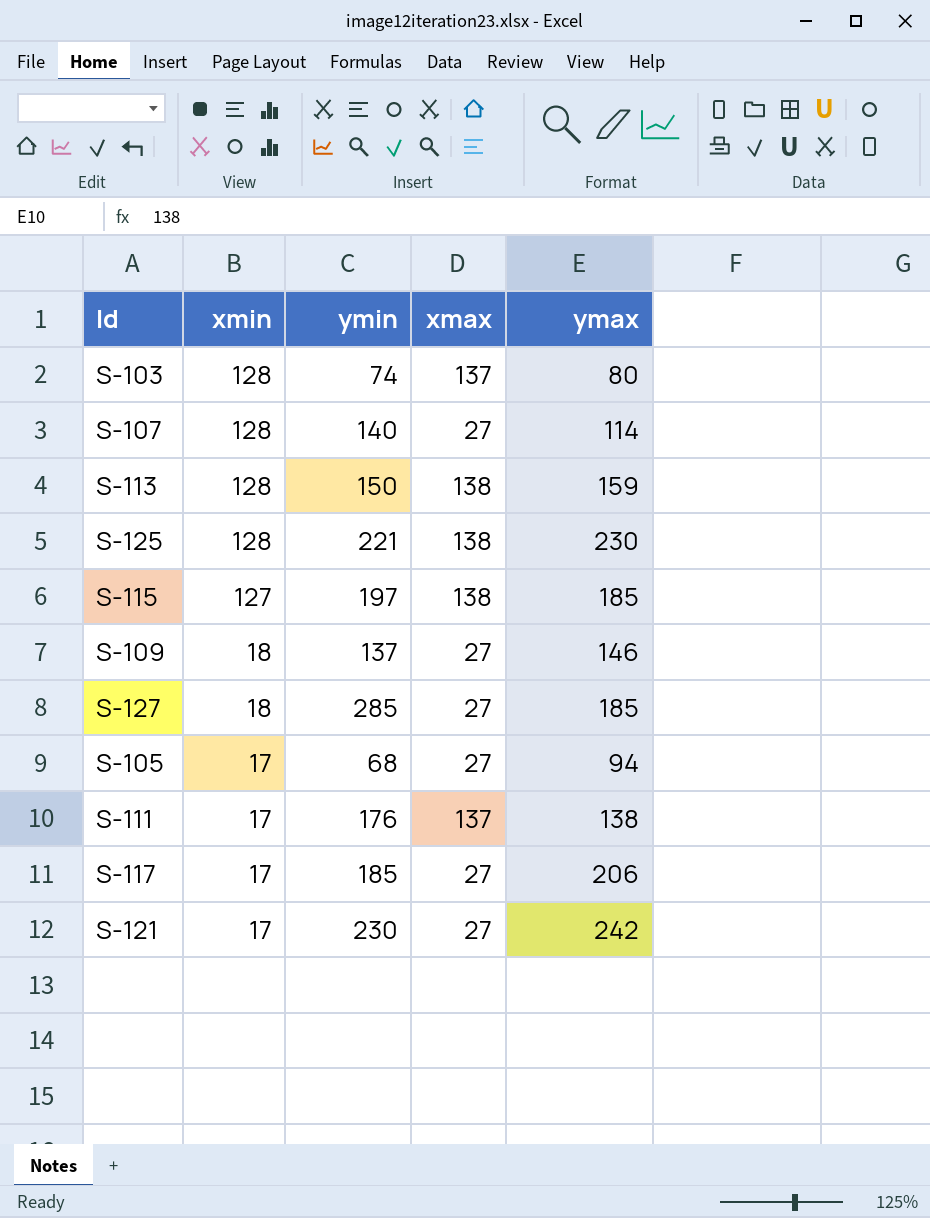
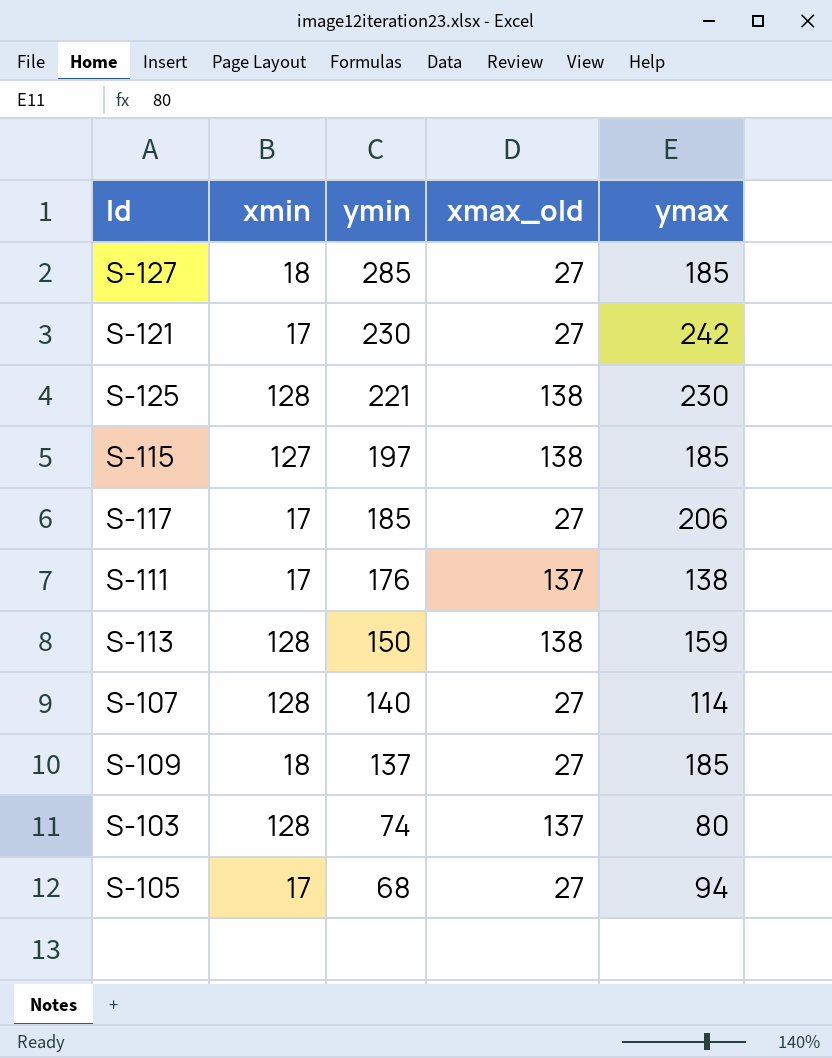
row order: xmin descending -> ymin descending
column name: xmax -> xmax_old
S-109 | ymax: 146 -> 185

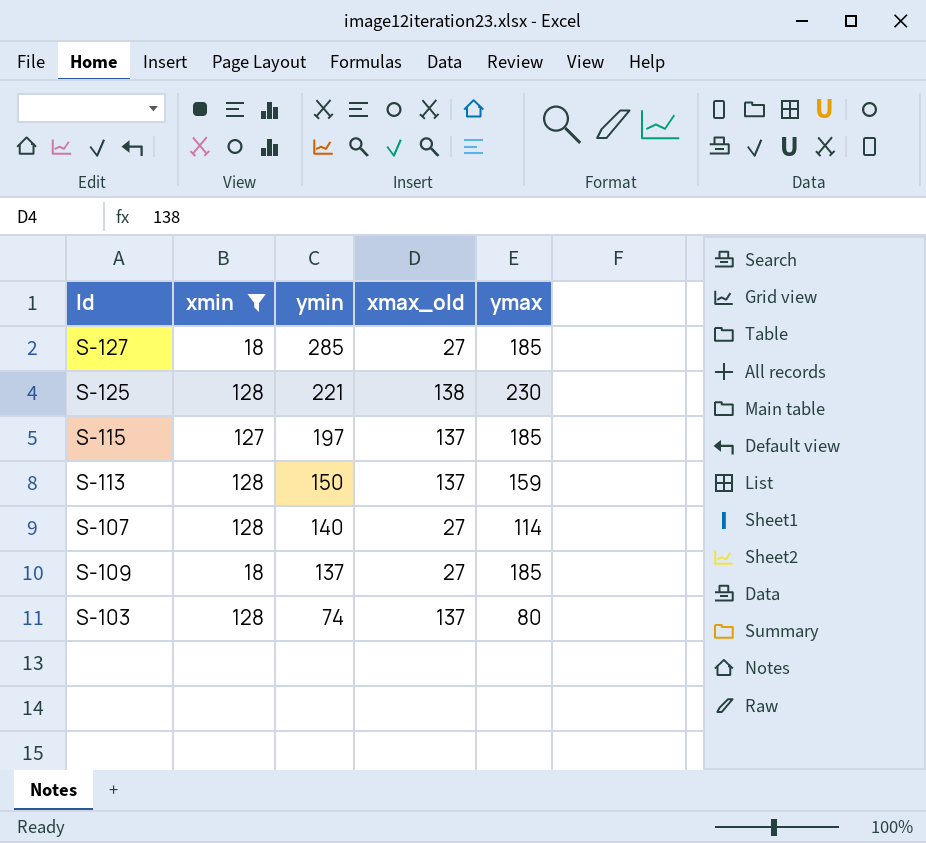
filter: none -> xmin != 17
S-115 | xmax_old: 138 -> 137
S-113 | xmax_old: 138 -> 137

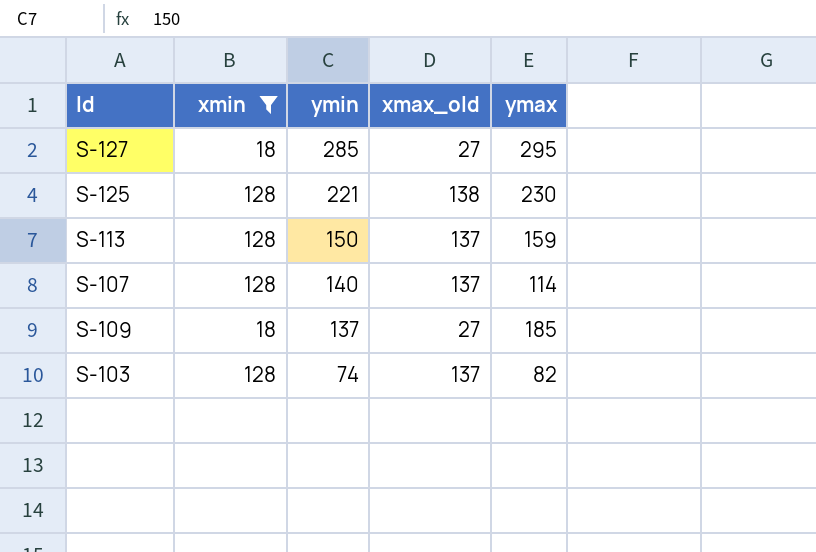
row S-115: 127 | 197 | 137 | 185 -> none
S-127 | ymax: 185 -> 295
S-107 | xmax_old: 27 -> 137
S-103 | ymax: 80 -> 82

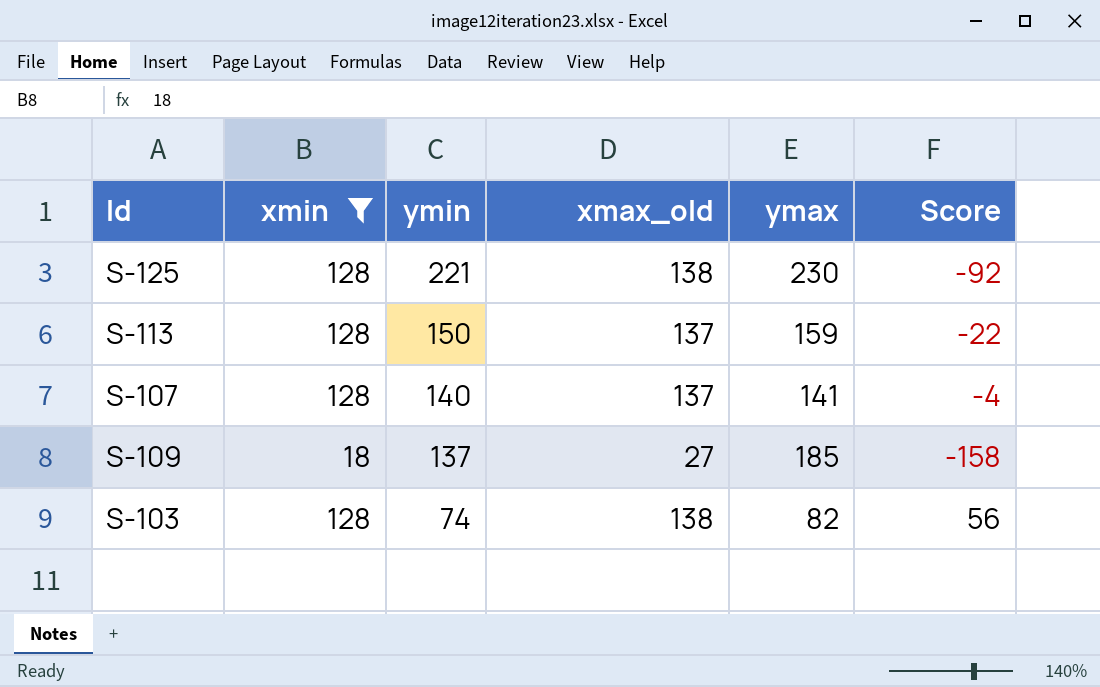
column Score | formula: none -> [xmax_old] - [ymax]
row S-127: 18 | 285 | 27 | 295 -> none
S-107 | ymax: 114 -> 141
S-103 | xmax_old: 137 -> 138

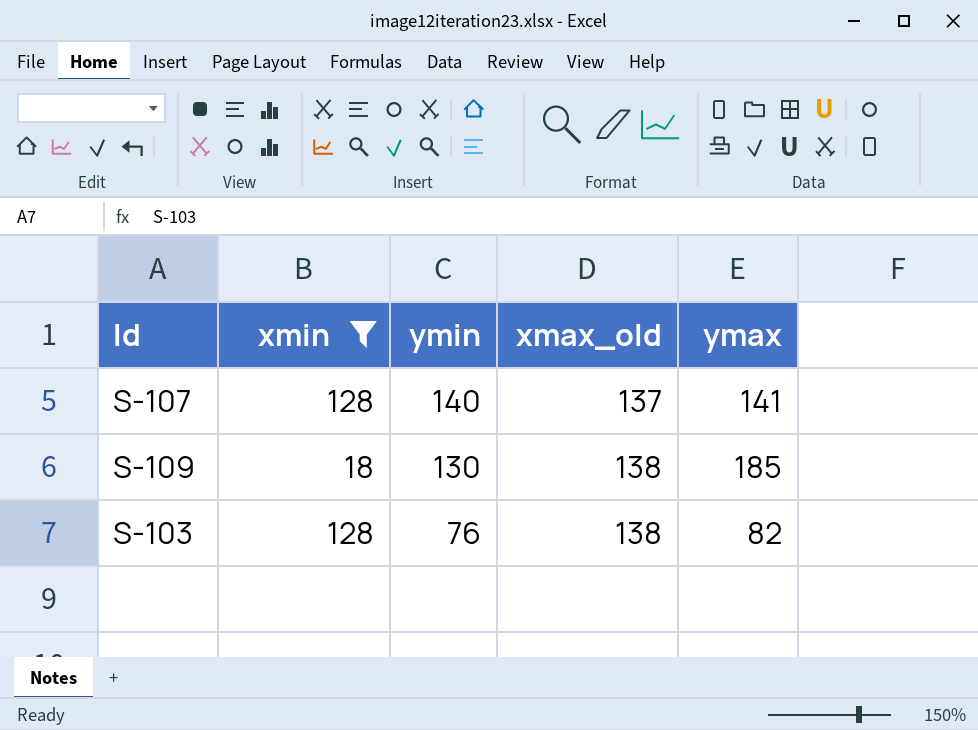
column Score | formula: [xmax_old] - [ymax] -> none
row S-125: 128 | 221 | 138 | 230 | -92 -> none
row S-113: 128 | 150 | 137 | 159 | -22 -> none
S-109 | ymin: 137 -> 130
S-109 | xmax_old: 27 -> 138
S-103 | ymin: 74 -> 76

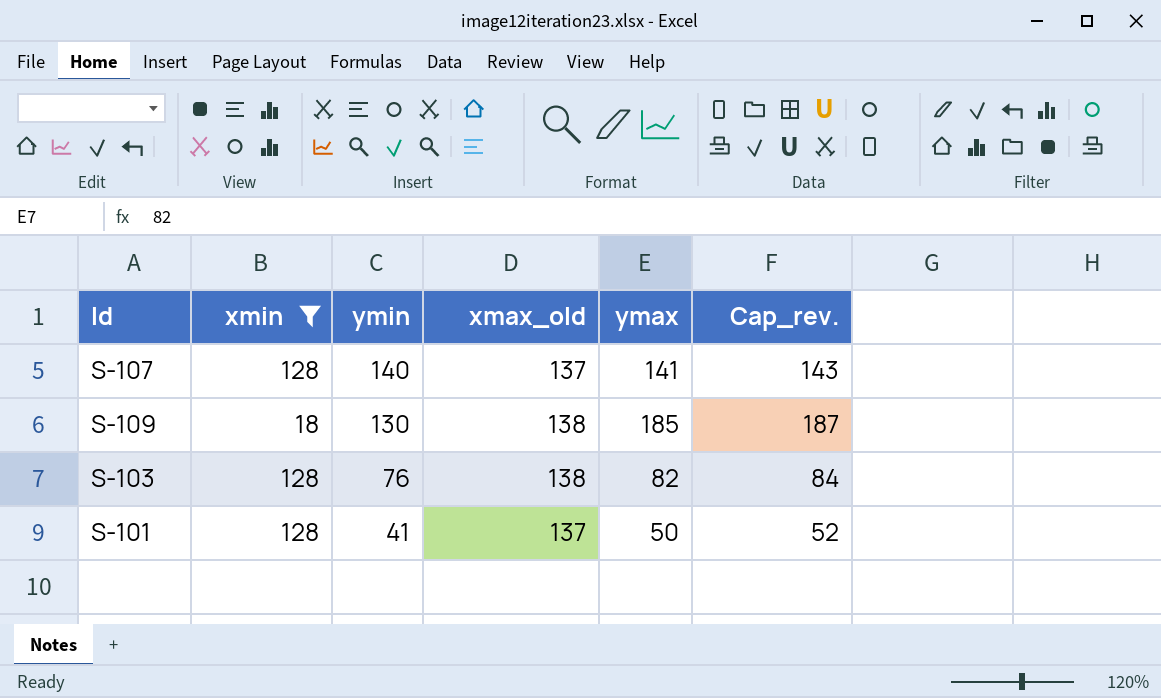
column Cap_rev. | formula: none -> [ymax] + 2
row S-101: none -> 128 | 41 | 137 | 50 | 52

